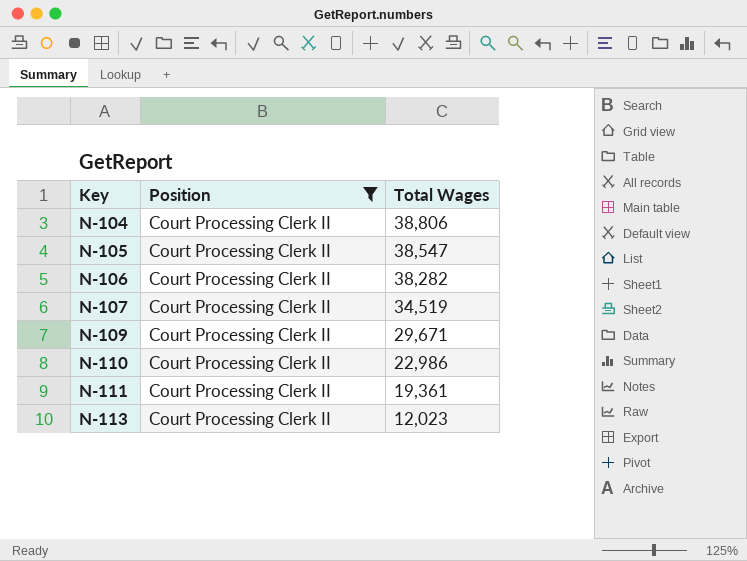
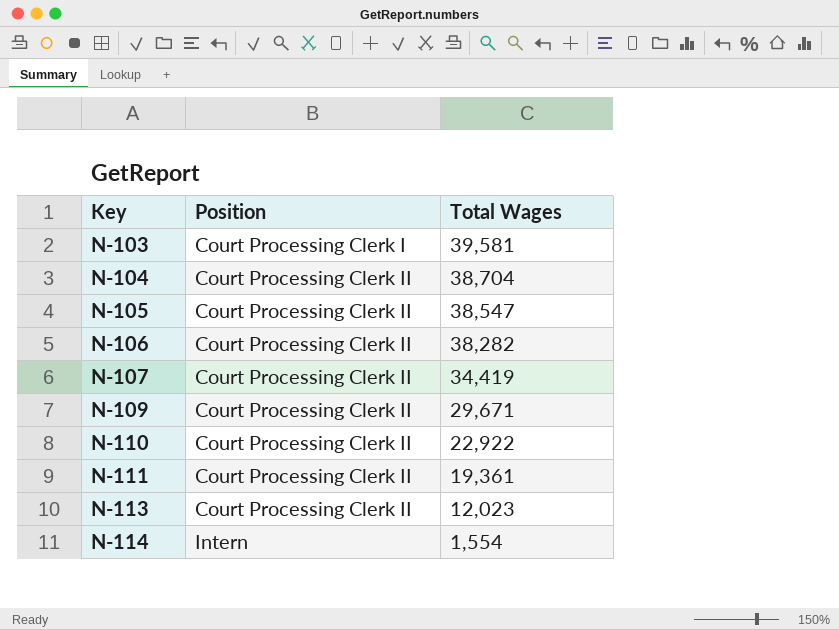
filter: Position = Court Processing Clerk II -> none
N-104 | Total Wages: 38,806 -> 38,704
N-107 | Total Wages: 34,519 -> 34,419
N-110 | Total Wages: 22,986 -> 22,922

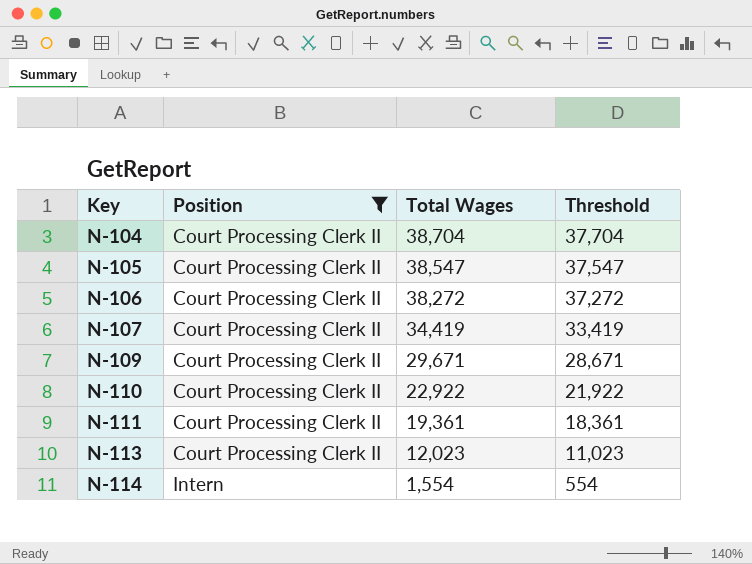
filter: none -> Position != Court Processing Clerk I
column Threshold | formula: none -> [Total Wages] - 1000
N-106 | Total Wages: 38,282 -> 38,272

